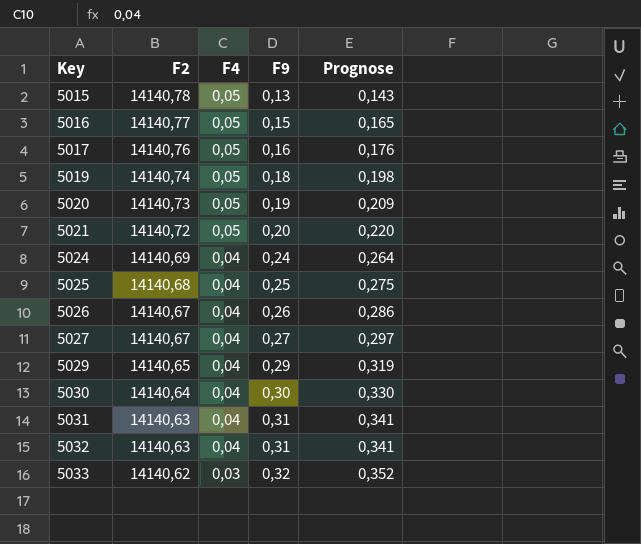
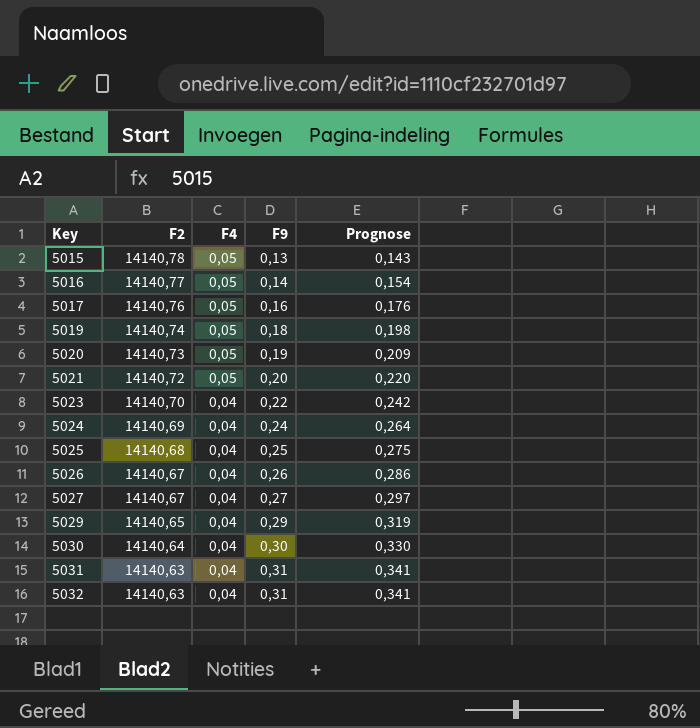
row 5033: 14140,62 | 0,03 | 0,32 | 0,352 -> none
5016 | F9: 0,15 -> 0,14
5016 | Prognose: 0,165 -> 0,154
row 5023: none -> 14140,70 | 0,04 | 0,22 | 0,242

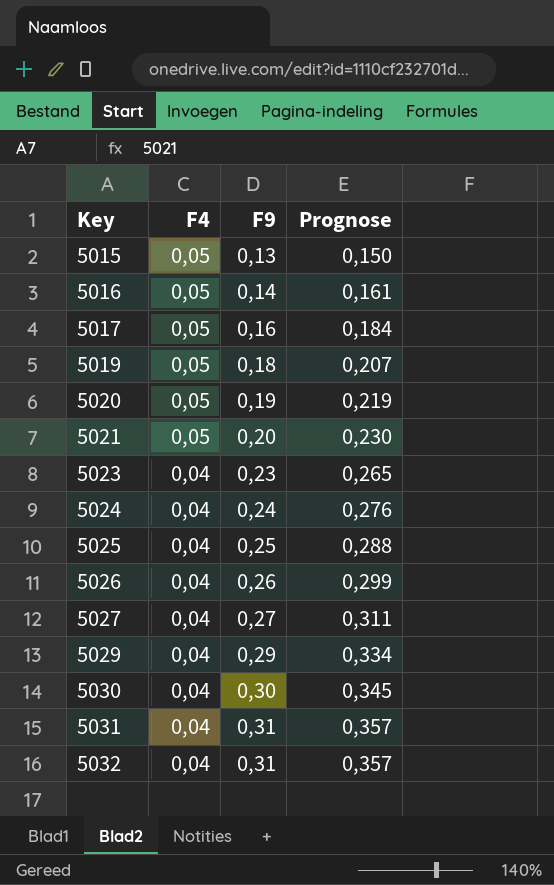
column F2 | position: 2 -> none
column Prognose | formula: [F9] * 1,1 -> [F9] * 1,15
5023 | F9: 0,22 -> 0,23

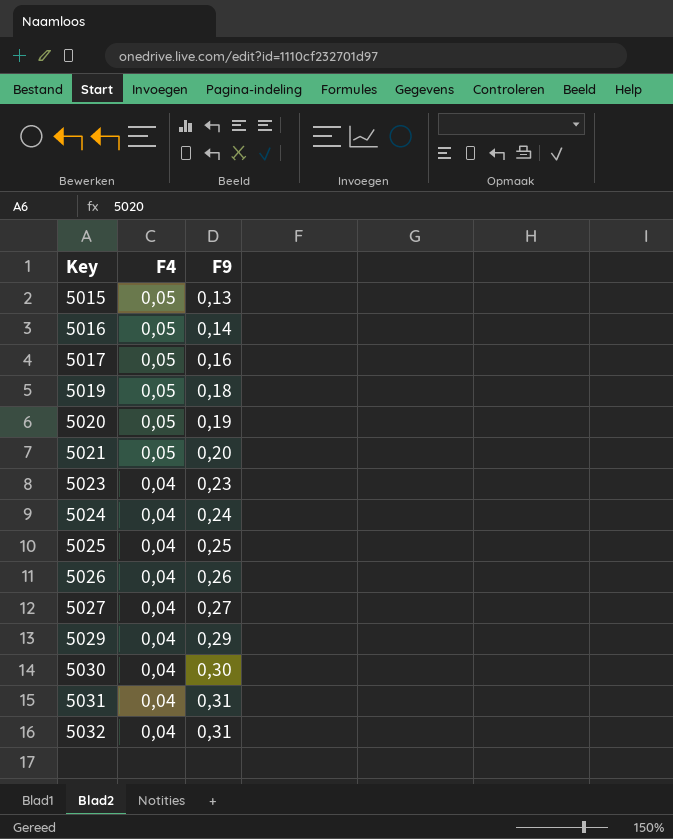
column Prognose | formula: [F9] * 1,15 -> none

